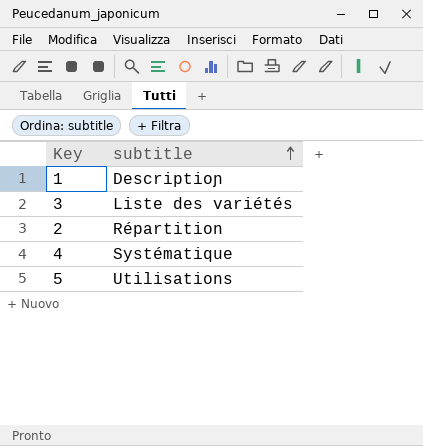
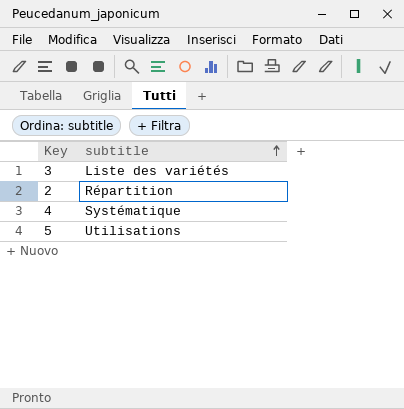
row 1: Descriptioɲ -> none

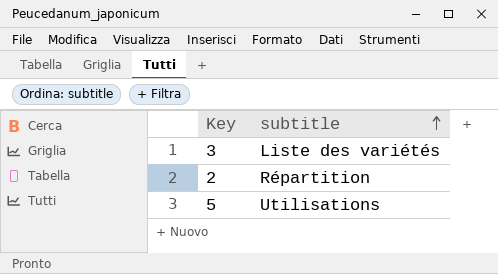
row 4: Systématique -> none

